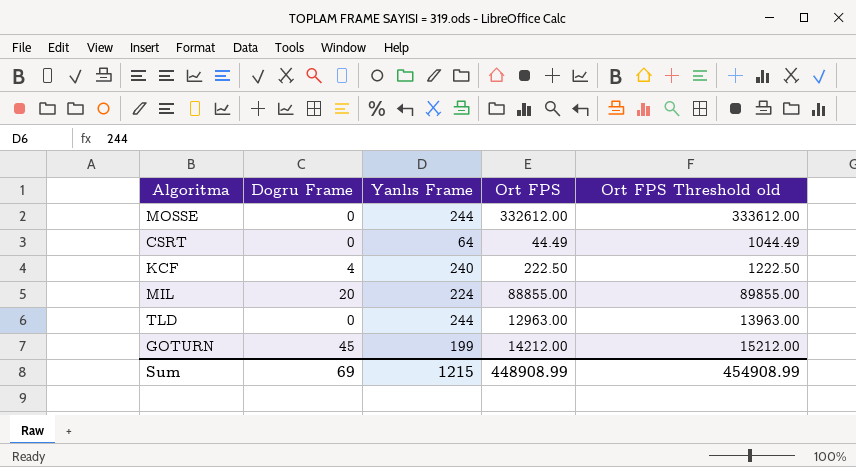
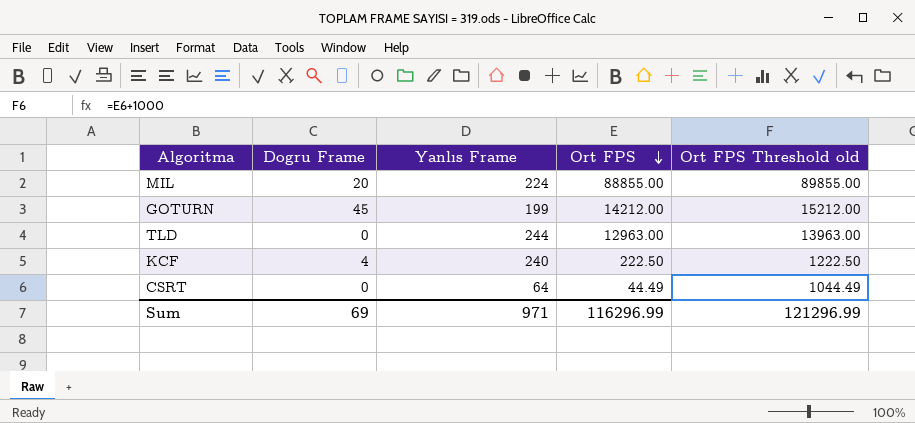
row order: none -> Ort FPS descending
row MOSSE: 0 | 244 | 332612.00 | 333612.00 -> none
Sum | Yanlıs Frame: 1215 -> 971
Sum | Ort FPS: 448908.99 -> 116296.99
Sum | Ort FPS Threshold old: 454908.99 -> 121296.99

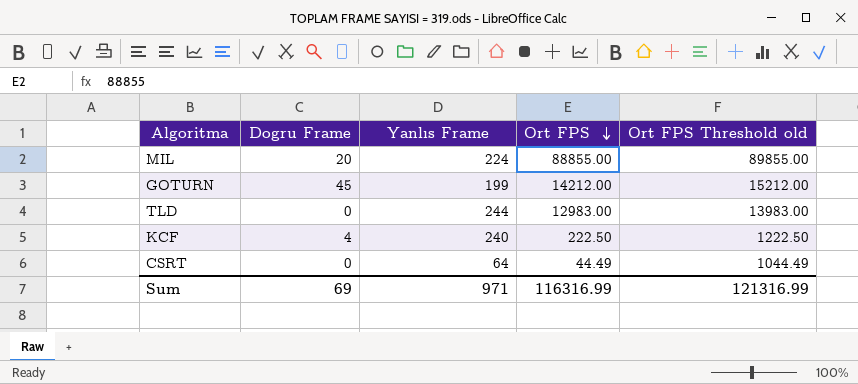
TLD | Ort FPS: 12963.00 -> 12983.00
TLD | Ort FPS Threshold old: 13963.00 -> 13983.00
Sum | Ort FPS: 116296.99 -> 116316.99
Sum | Ort FPS Threshold old: 121296.99 -> 121316.99

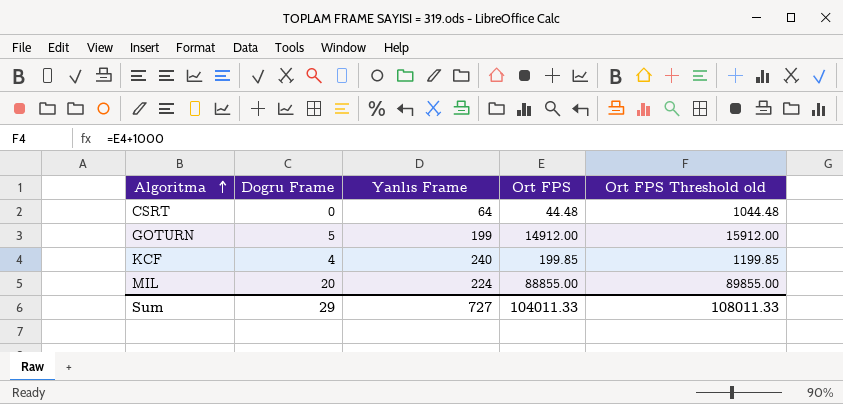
row order: Ort FPS descending -> Algoritma ascending
row TLD: 0 | 244 | 12983.00 | 13983.00 -> none
CSRT | Ort FPS: 44.49 -> 44.48
CSRT | Ort FPS Threshold old: 1044.49 -> 1044.48
GOTURN | Dogru Frame: 45 -> 5
GOTURN | Ort FPS: 14212.00 -> 14912.00
GOTURN | Ort FPS Threshold old: 15212.00 -> 15912.00
KCF | Ort FPS: 222.50 -> 199.85
KCF | Ort FPS Threshold old: 1222.50 -> 1199.85
Sum | Dogru Frame: 69 -> 29
Sum | Yanlıs Frame: 971 -> 727
Sum | Ort FPS: 116316.99 -> 104011.33
Sum | Ort FPS Threshold old: 121316.99 -> 108011.33

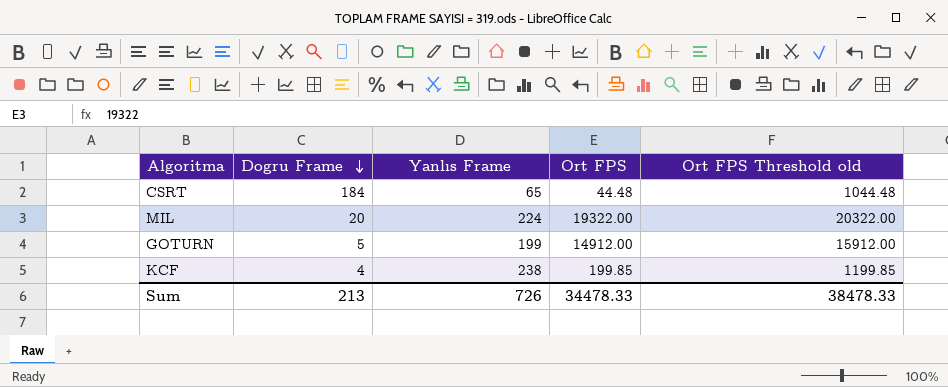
row order: Algoritma ascending -> Dogru Frame descending
CSRT | Dogru Frame: 0 -> 184
CSRT | Yanlıs Frame: 64 -> 65
MIL | Ort FPS: 88855.00 -> 19322.00
MIL | Ort FPS Threshold old: 89855.00 -> 20322.00
KCF | Yanlıs Frame: 240 -> 238
Sum | Dogru Frame: 29 -> 213
Sum | Yanlıs Frame: 727 -> 726
Sum | Ort FPS: 104011.33 -> 34478.33
Sum | Ort FPS Threshold old: 108011.33 -> 38478.33

